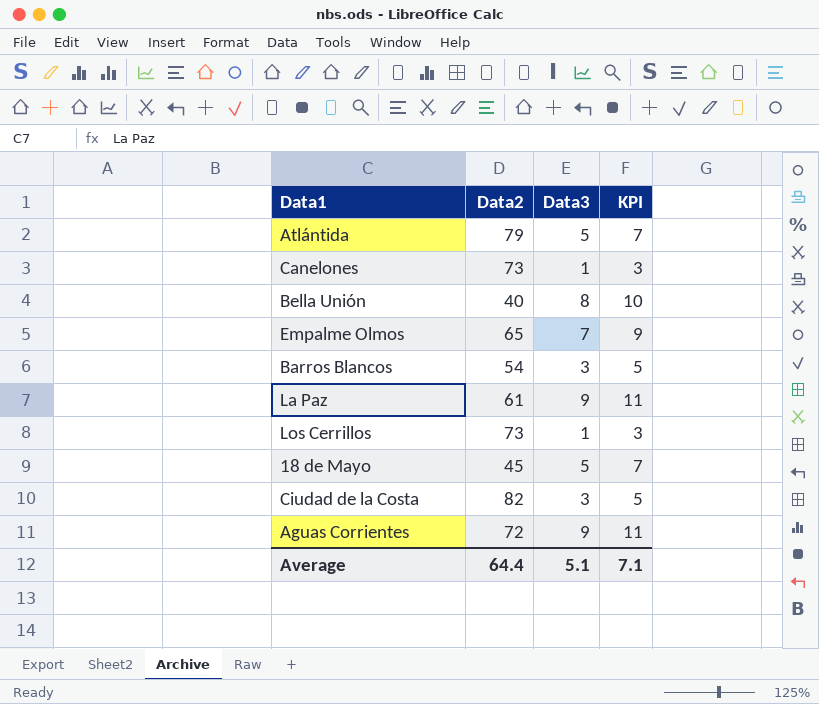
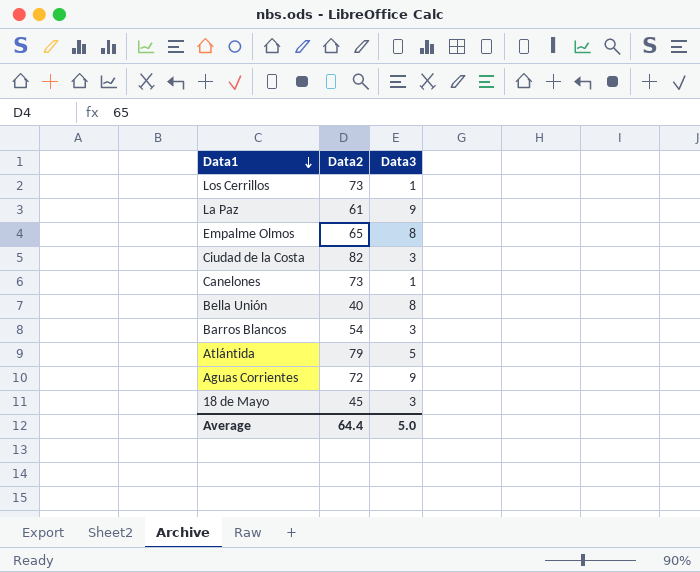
row order: none -> Data1 descending
column KPI | formula: [Data3] + 2 -> none
Empalme Olmos | Data3: 7 -> 8
18 de Mayo | Data3: 5 -> 3
Average | Data3: 5.1 -> 5.0

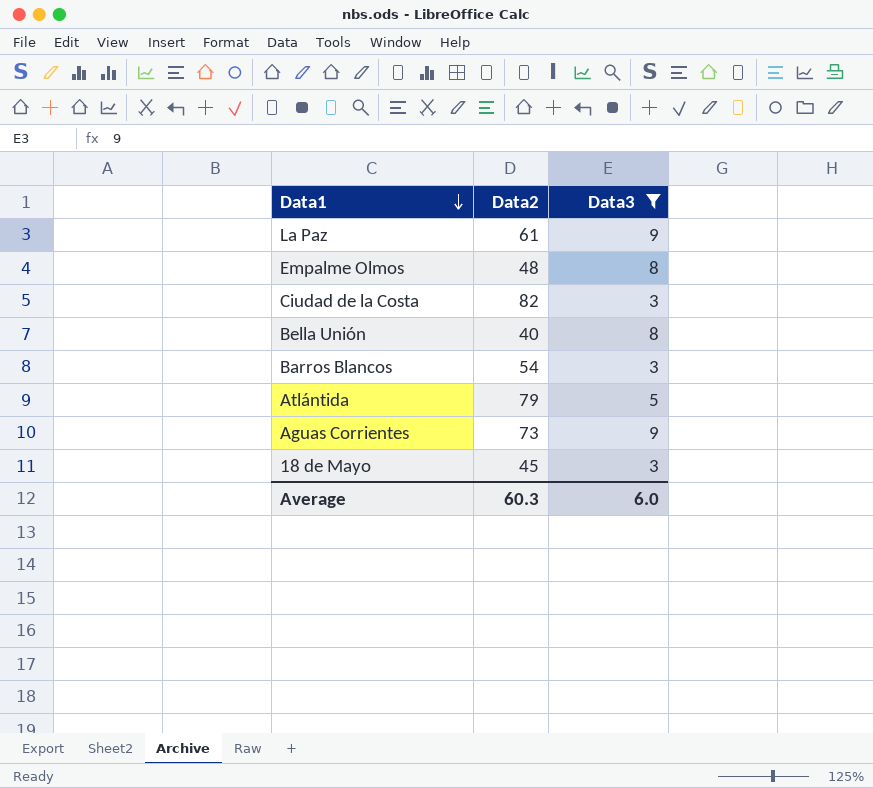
filter: none -> Data3 != 1
Empalme Olmos | Data2: 65 -> 48
Aguas Corrientes | Data2: 72 -> 73
Average | Data2: 64.4 -> 60.3
Average | Data3: 5.0 -> 6.0

